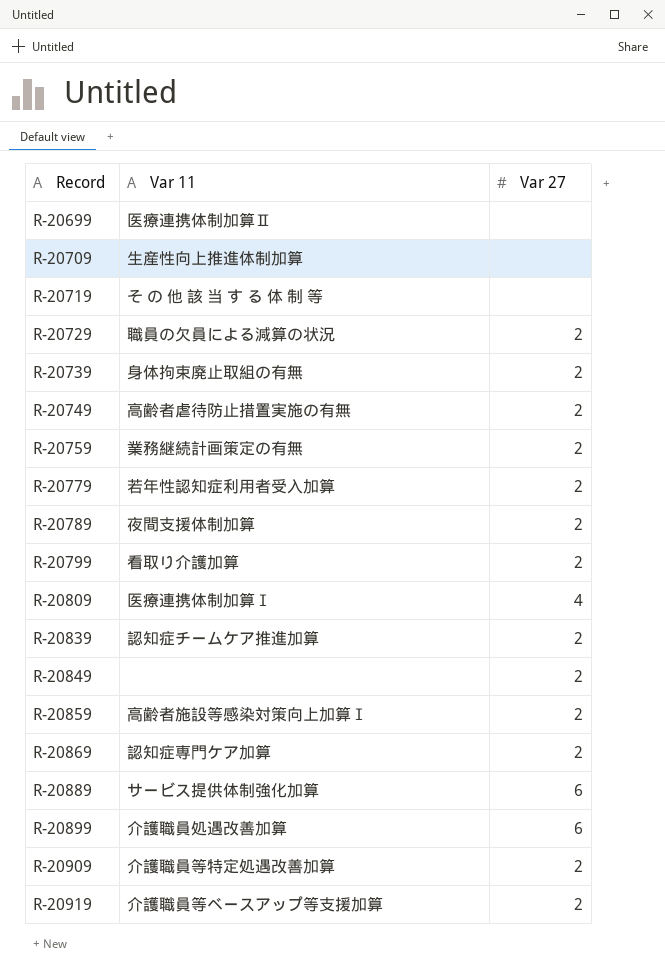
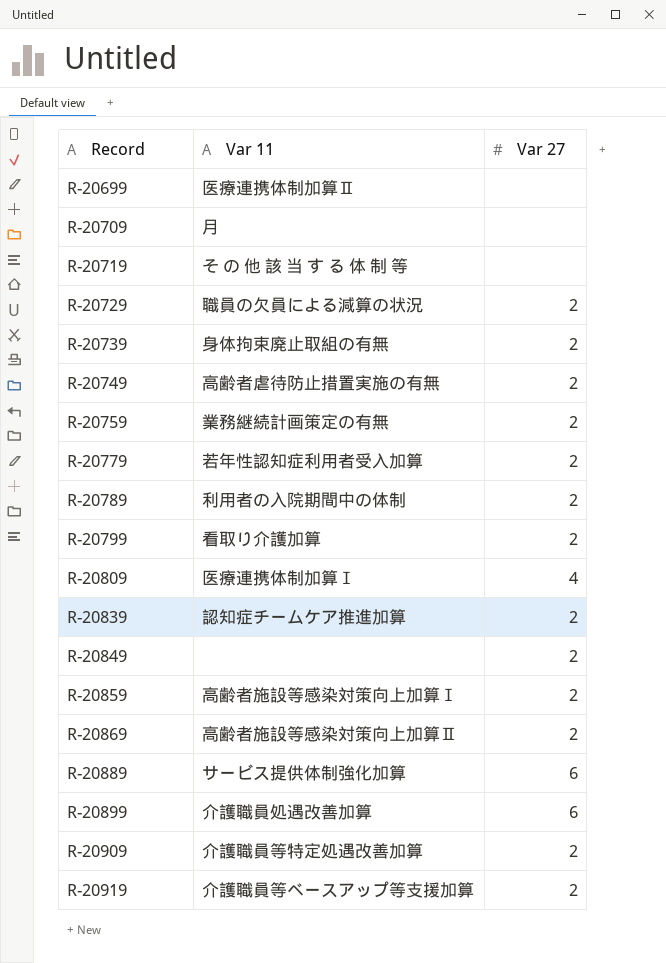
R-20709 | Var 11: 生産性向上推進体制加算 -> 月
R-20789 | Var 11: 夜間支援体制加算 -> 利用者の入院期間中の体制
R-20869 | Var 11: 認知症専門ケア加算 -> 高齢者施設等感染対策向上加算Ⅱ

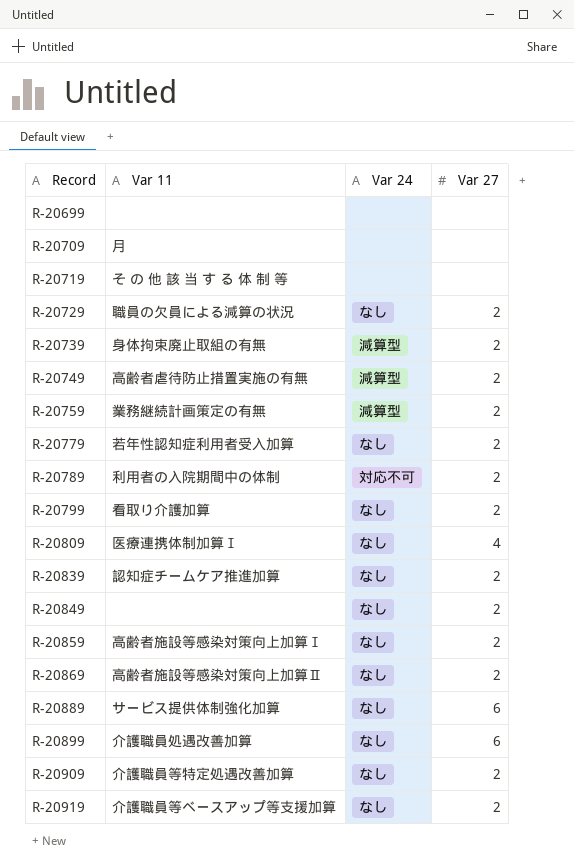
column Var 24 | position: none -> 3
R-20699 | Var 11: 医療連携体制加算Ⅱ -> none

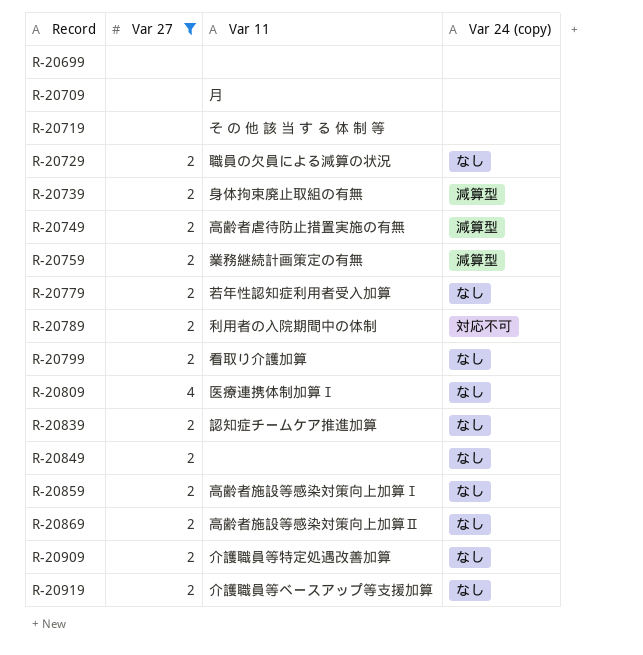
filter: none -> Var 27 != 6
column Var 27 | position: 4 -> 2
column name: Var 24 -> Var 24 (copy)

